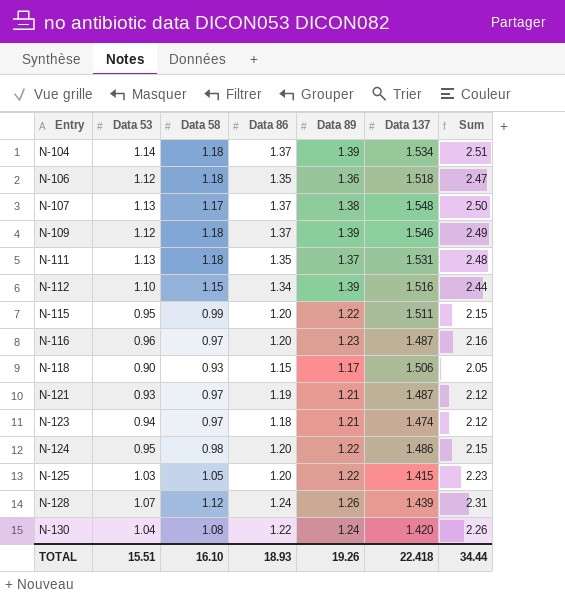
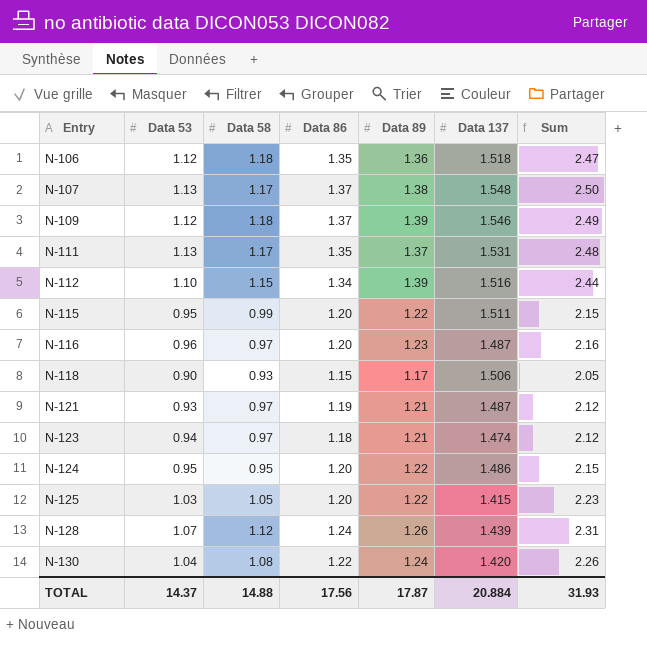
row N-104: 1.14 | 1.18 | 1.37 | 1.39 | 1.534 | 2.51 -> none
N-111 | Data 58: 1.18 -> 1.17
N-124 | Data 58: 0.98 -> 0.95
TOTAL | Data 53: 15.51 -> 14.37
TOTAL | Data 58: 16.10 -> 14.88
TOTAL | Data 86: 18.93 -> 17.56
TOTAL | Data 89: 19.26 -> 17.87
TOTAL | Data 137: 22.418 -> 20.884
TOTAL | Sum: 34.44 -> 31.93

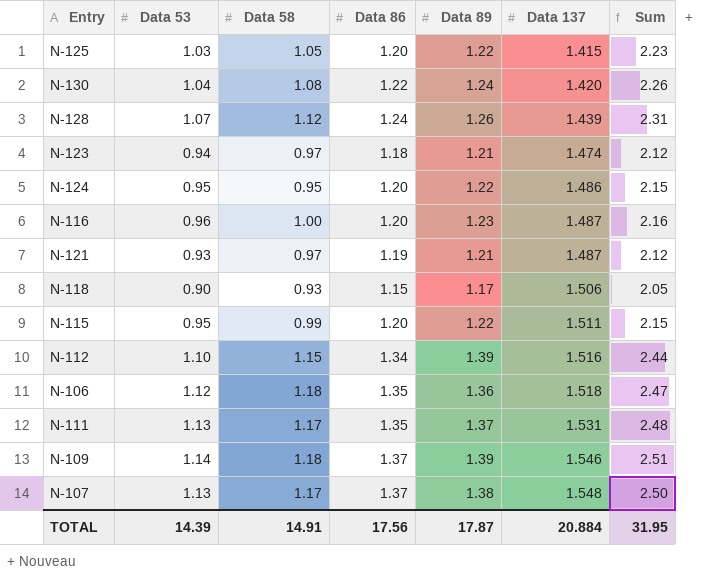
row order: Entry ascending -> Data 137 ascending
N-116 | Data 58: 0.97 -> 1.00
N-109 | Data 53: 1.12 -> 1.14
N-109 | Sum: 2.49 -> 2.51
TOTAL | Data 53: 14.37 -> 14.39
TOTAL | Data 58: 14.88 -> 14.91
TOTAL | Sum: 31.93 -> 31.95

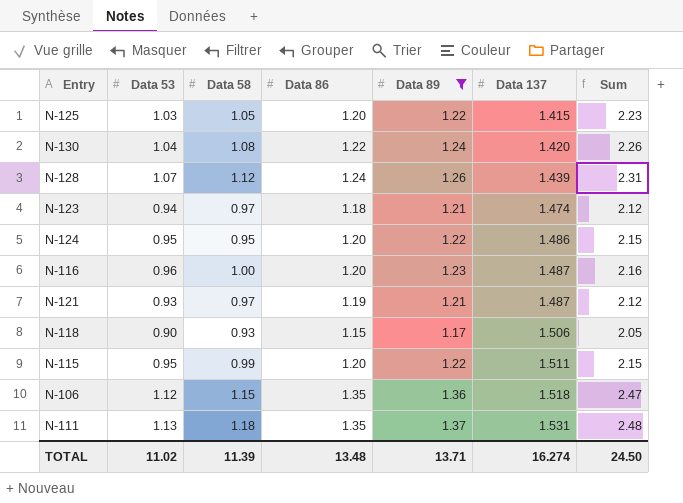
filter: none -> Data 89 <= 1.37
N-106 | Data 58: 1.18 -> 1.15
N-111 | Data 58: 1.17 -> 1.18
TOTAL | Data 53: 14.39 -> 11.02
TOTAL | Data 58: 14.91 -> 11.39
TOTAL | Data 86: 17.56 -> 13.48
TOTAL | Data 89: 17.87 -> 13.71
TOTAL | Data 137: 20.884 -> 16.274
TOTAL | Sum: 31.95 -> 24.50

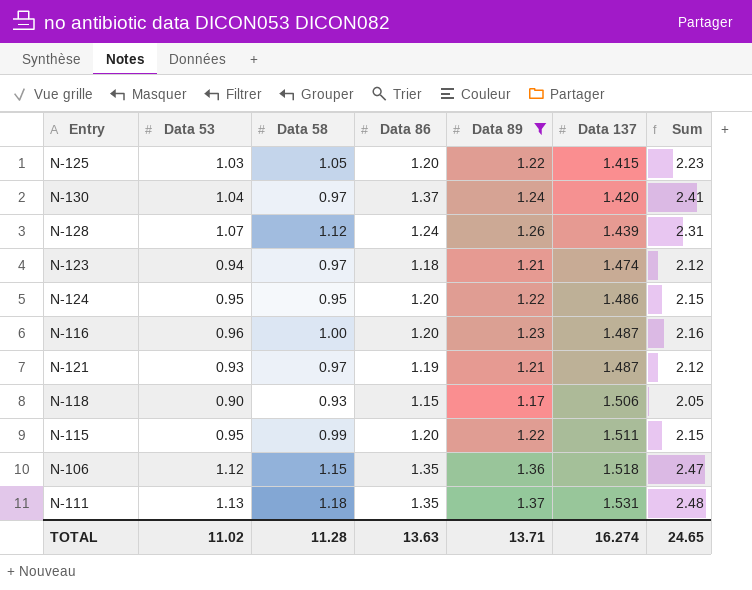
N-130 | Data 58: 1.08 -> 0.97
N-130 | Data 86: 1.22 -> 1.37
N-130 | Sum: 2.26 -> 2.41
TOTAL | Data 58: 11.39 -> 11.28
TOTAL | Data 86: 13.48 -> 13.63
TOTAL | Sum: 24.50 -> 24.65

